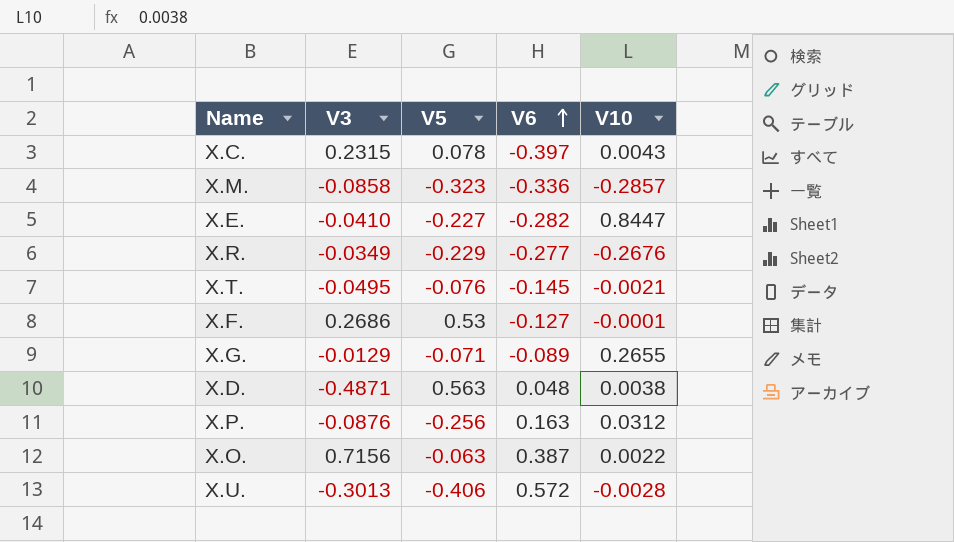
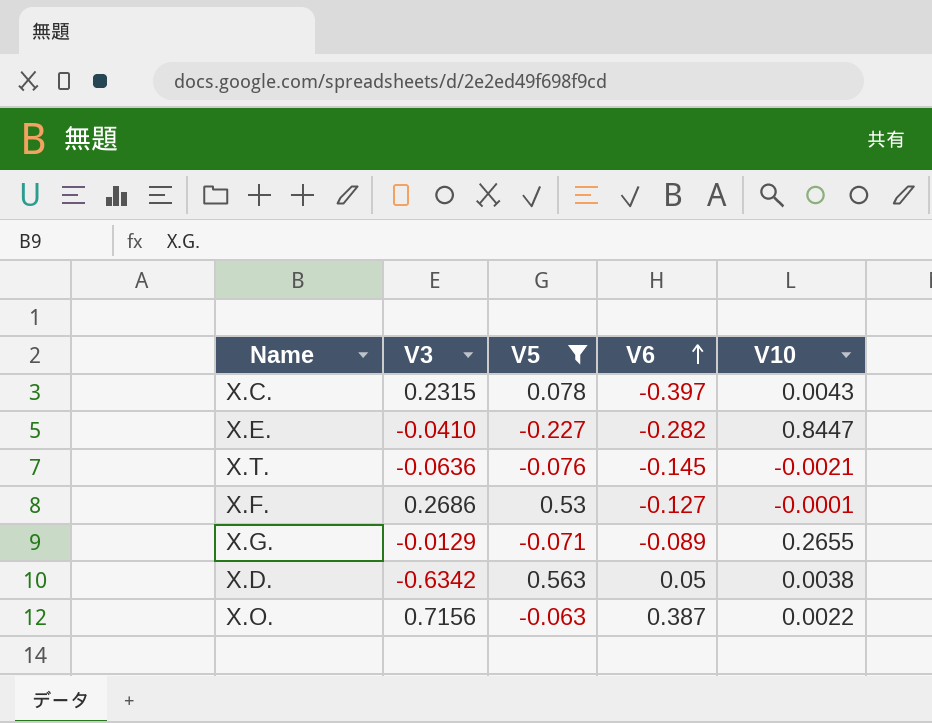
filter: none -> V5 >= -0.227
X.T. | V3: -0.0495 -> -0.0636
X.D. | V3: -0.4871 -> -0.6342
X.D. | V6: 0.048 -> 0.05

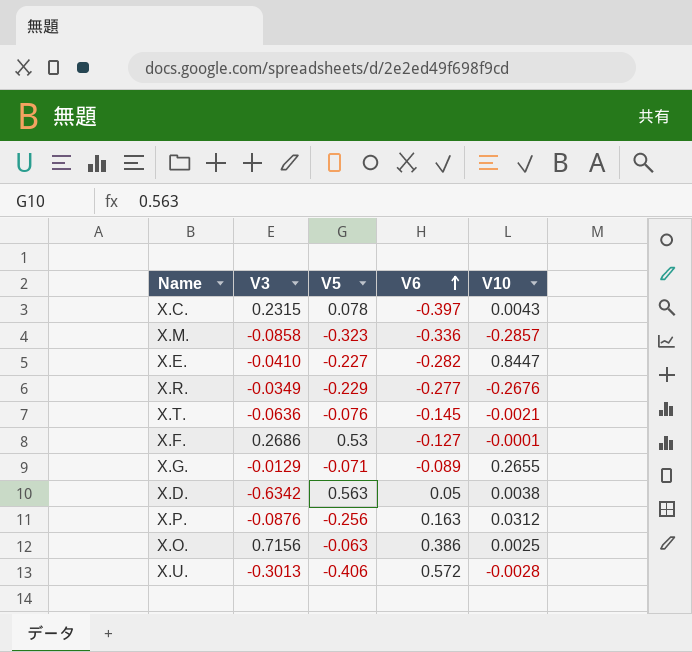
filter: V5 >= -0.227 -> none
X.O. | V6: 0.387 -> 0.386
X.O. | V10: 0.0022 -> 0.0025

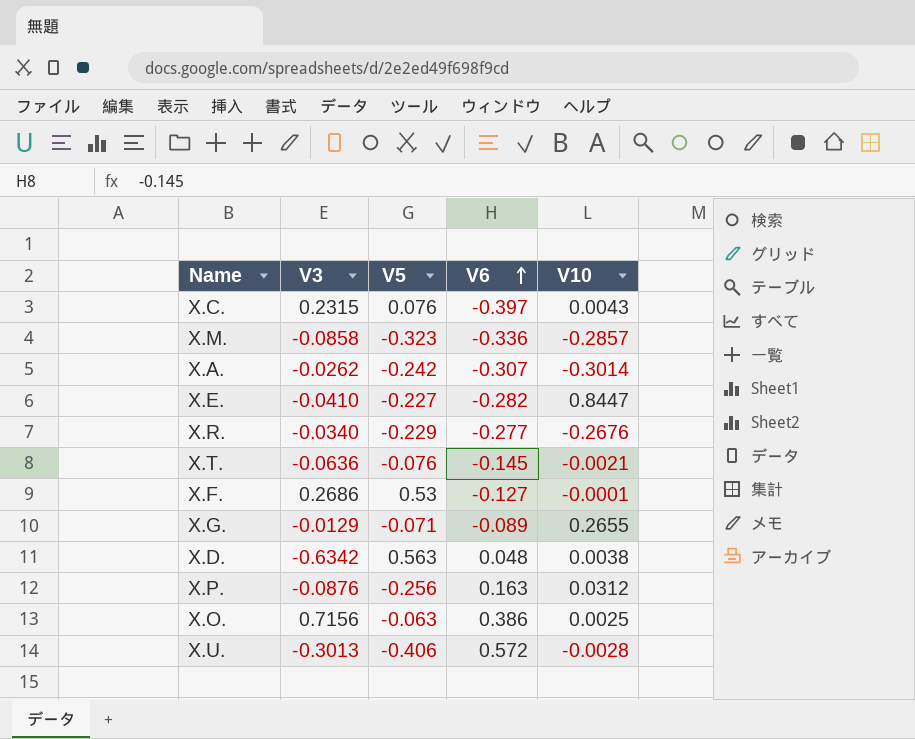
X.C. | V5: 0.078 -> 0.076
row X.A.: none -> -0.0262 | -0.242 | -0.307 | -0.3014
X.R. | V3: -0.0349 -> -0.0340
X.D. | V6: 0.05 -> 0.048

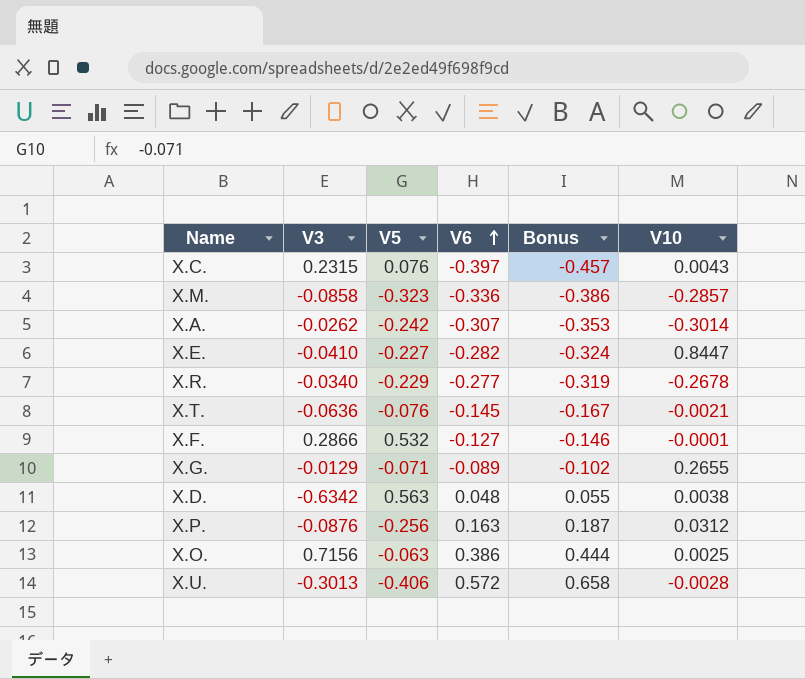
column Bonus | formula: none -> [V6] * 1.15
X.R. | V10: -0.2676 -> -0.2678
X.F. | V3: 0.2686 -> 0.2866
X.F. | V5: 0.53 -> 0.532

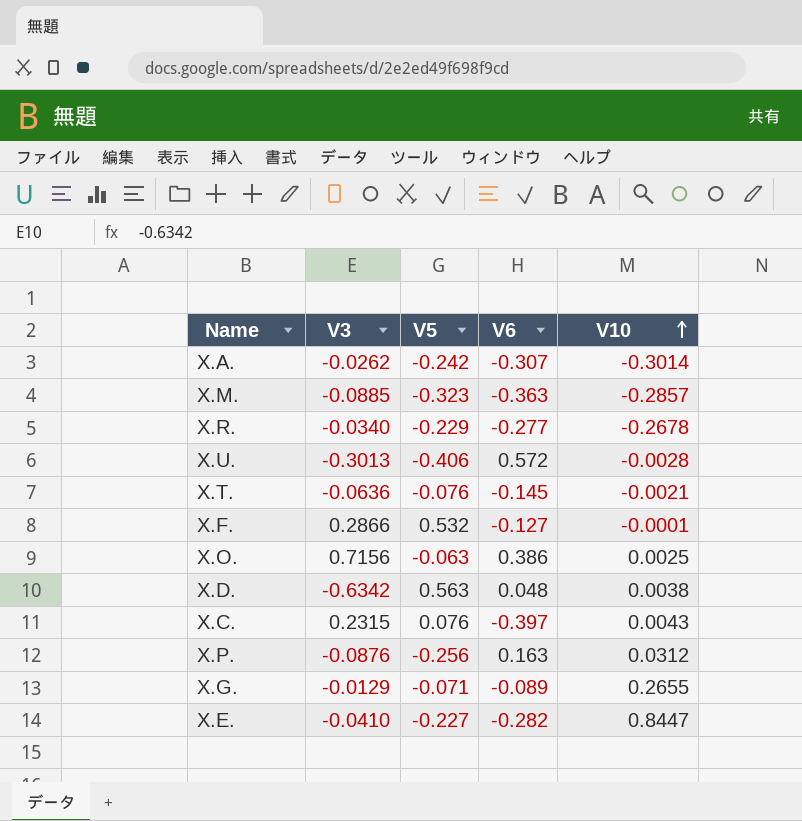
row order: V6 ascending -> V10 ascending
column Bonus | formula: [V6] * 1.15 -> none
X.M. | V3: -0.0858 -> -0.0885
X.M. | V6: -0.336 -> -0.363

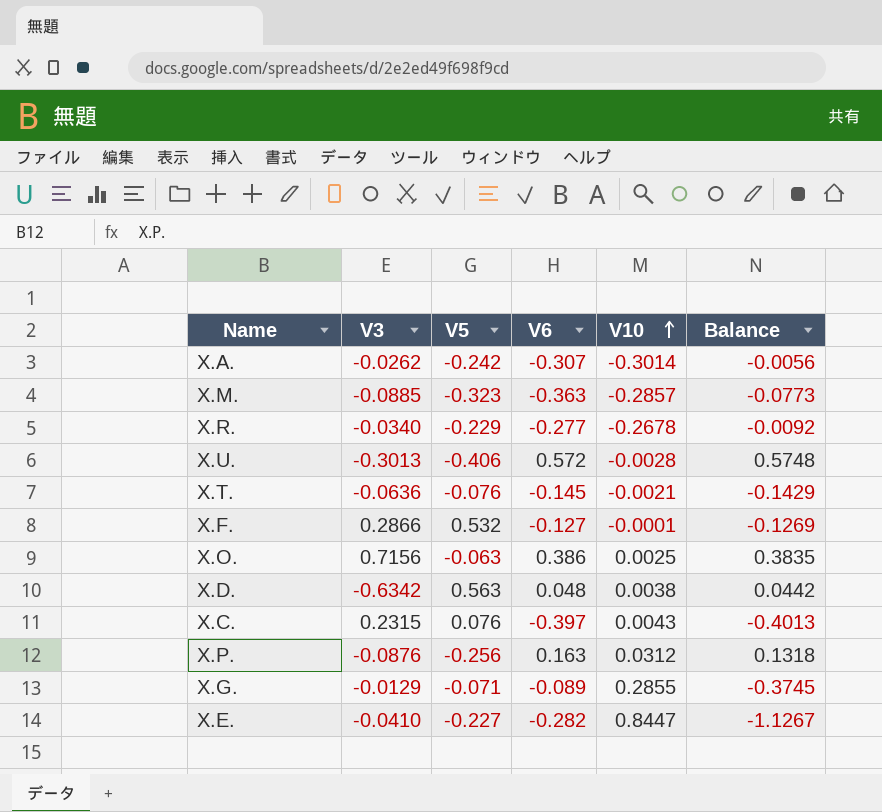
column Balance | formula: none -> [V6] - [V10]
X.G. | V10: 0.2655 -> 0.2855

